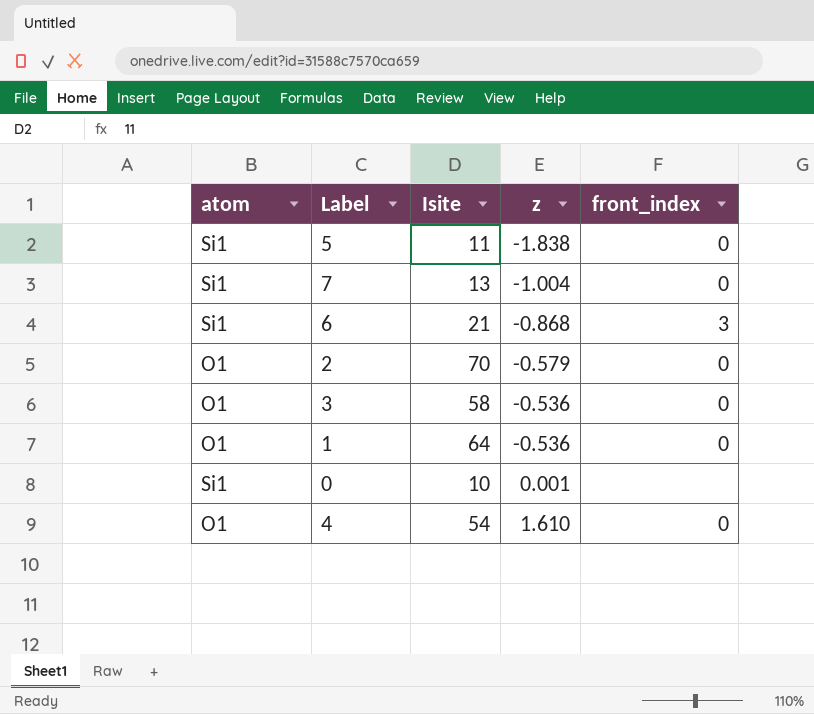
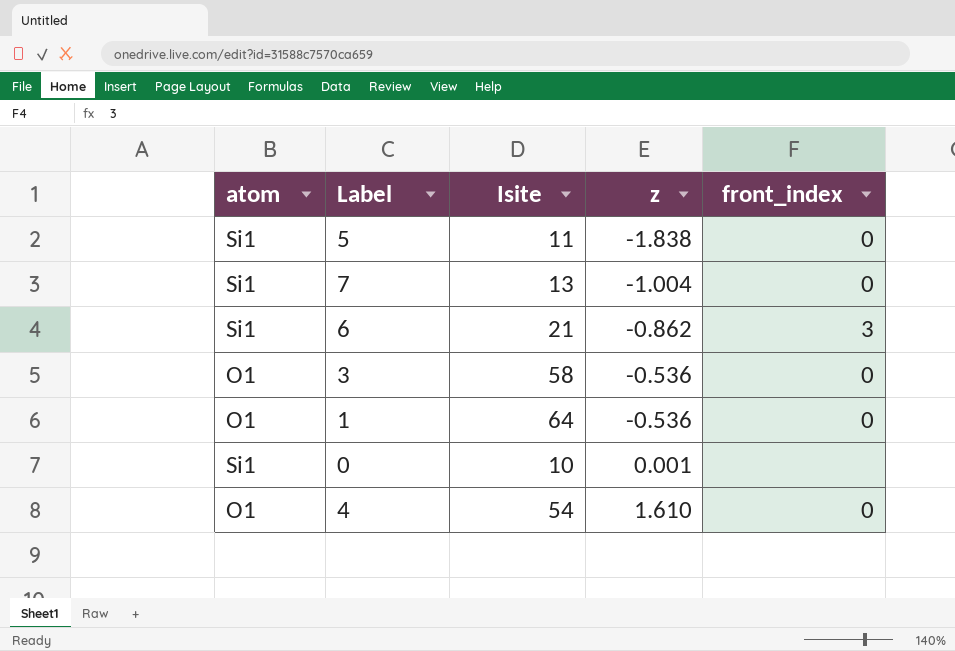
row 2: O1 | 70 | -0.579 | 0 -> none
6 | z: -0.868 -> -0.862

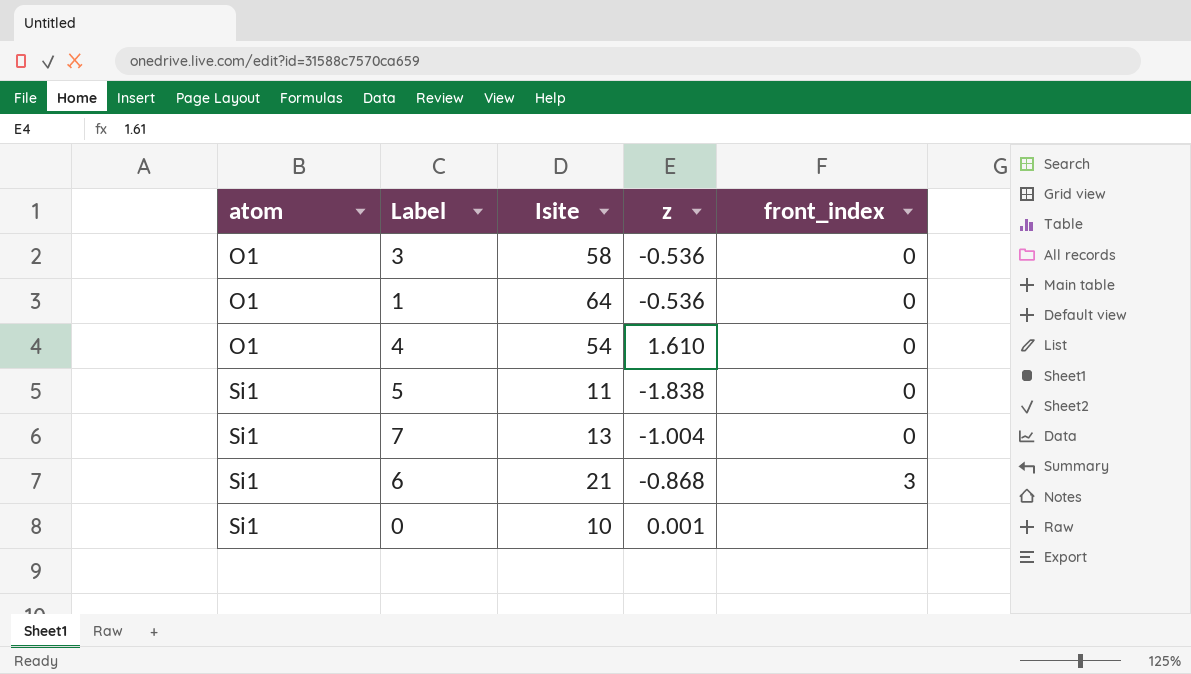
row order: z ascending -> atom ascending
6 | z: -0.862 -> -0.868

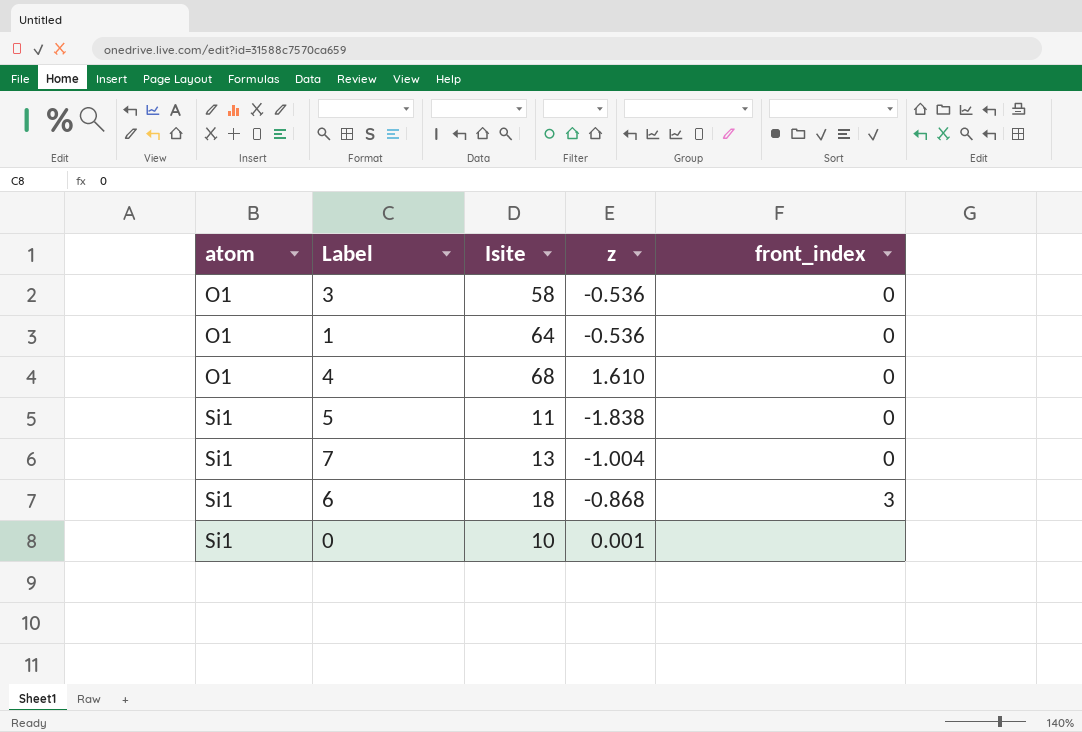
4 | Isite: 54 -> 68
6 | Isite: 21 -> 18

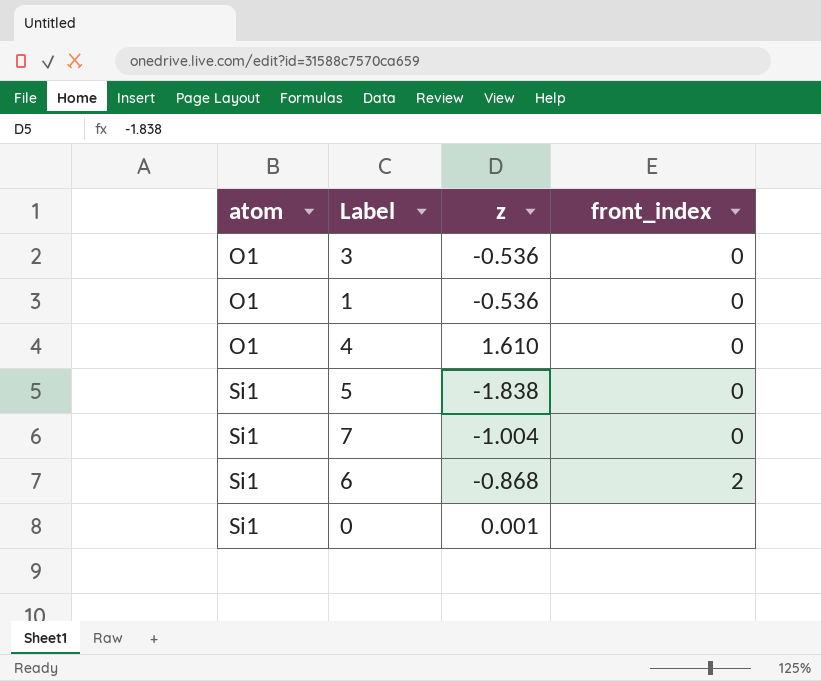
column Isite | position: 3 -> none
6 | front_index: 3 -> 2

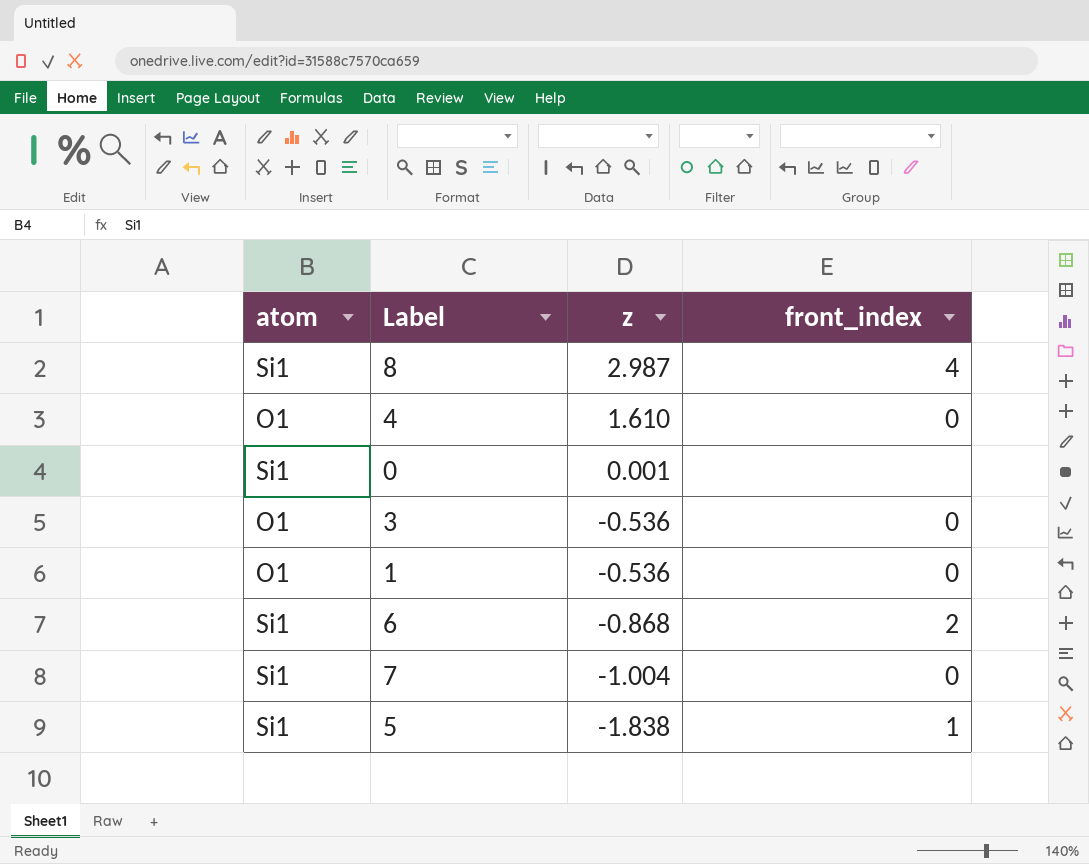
row order: atom ascending -> z descending
row 8: none -> Si1 | 2.987 | 4
5 | front_index: 0 -> 1

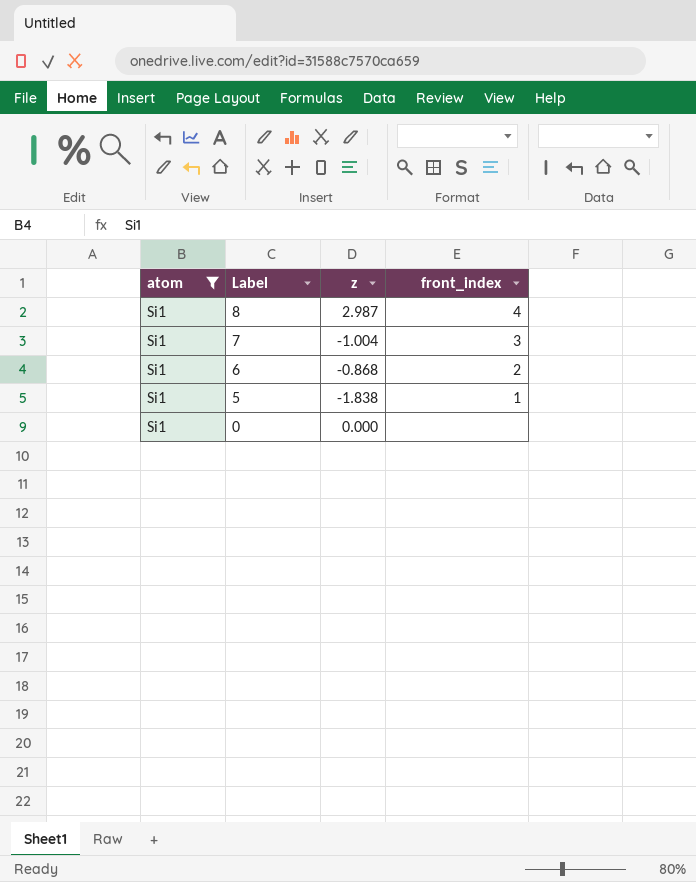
filter: none -> atom = Si1
row order: z descending -> Label descending
7 | front_index: 0 -> 3
0 | z: 0.001 -> 0.000

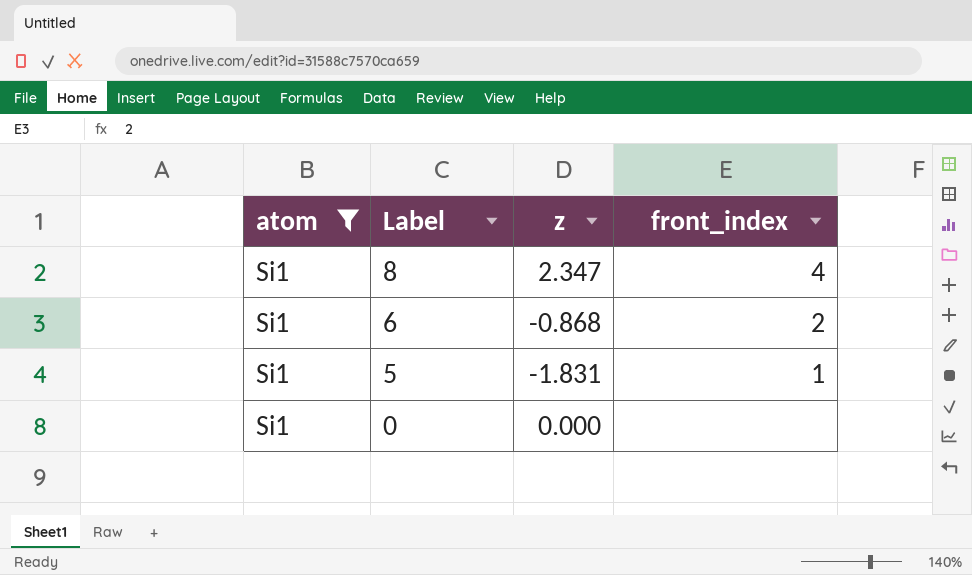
row 7: Si1 | -1.004 | 3 -> none
8 | z: 2.987 -> 2.347
5 | z: -1.838 -> -1.831

